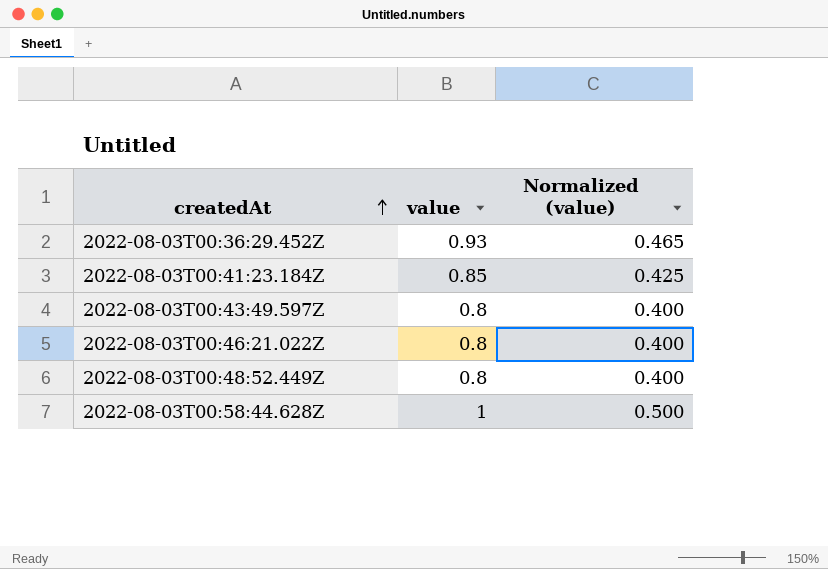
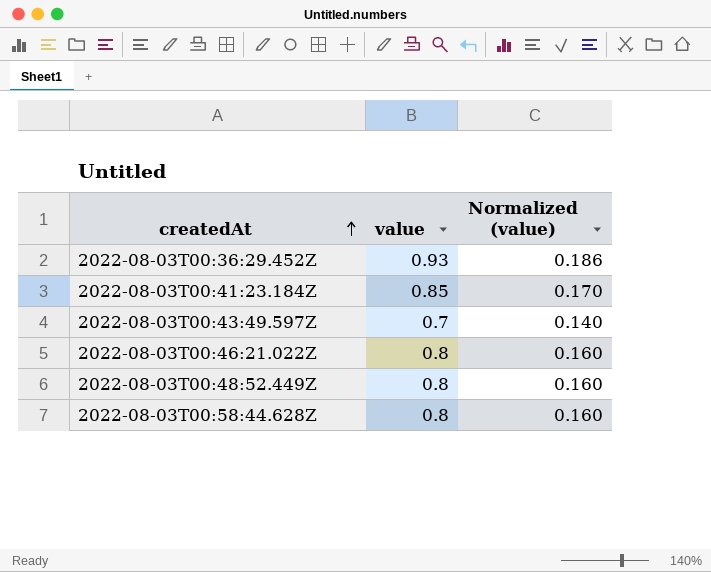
column Normalized (value) | formula: [value] * 0.5 -> [value] * 0.2
2022-08-03T00:43:49.597Z | value: 0.8 -> 0.7
2022-08-03T00:58:44.628Z | value: 1 -> 0.8

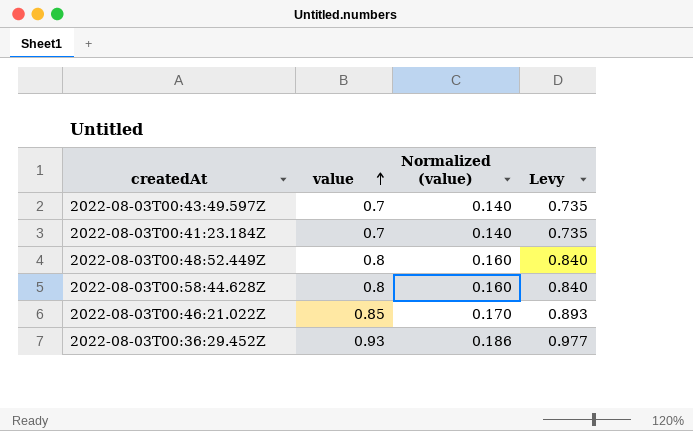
row order: createdAt ascending -> value ascending
column Levy | formula: none -> [value] * 1.05
2022-08-03T00:41:23.184Z | value: 0.85 -> 0.7
2022-08-03T00:41:23.184Z | Normalized (value): 0.170 -> 0.140
2022-08-03T00:46:21.022Z | value: 0.8 -> 0.85
2022-08-03T00:46:21.022Z | Normalized (value): 0.160 -> 0.170

